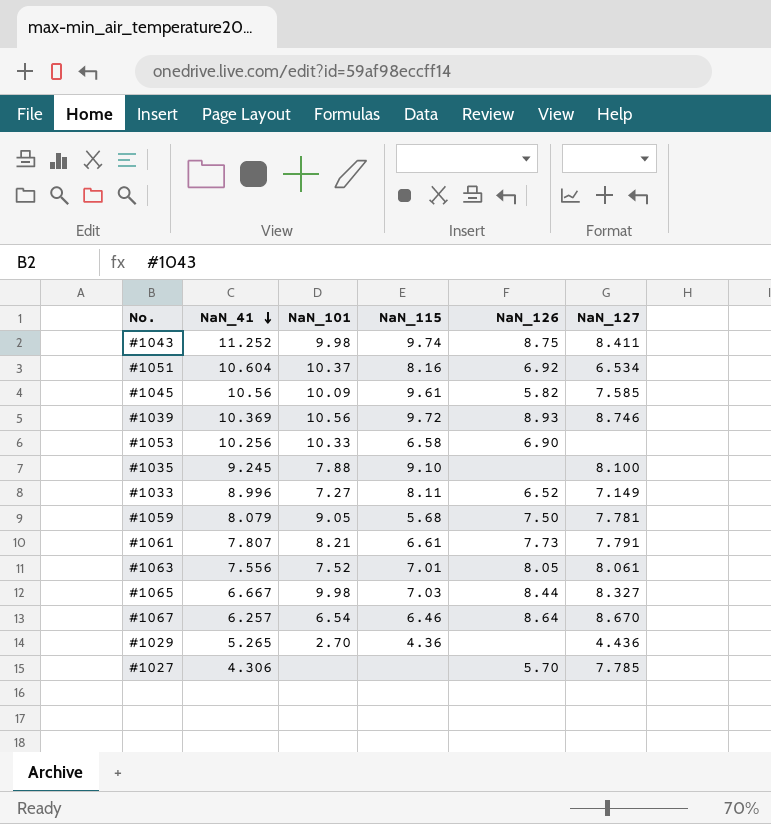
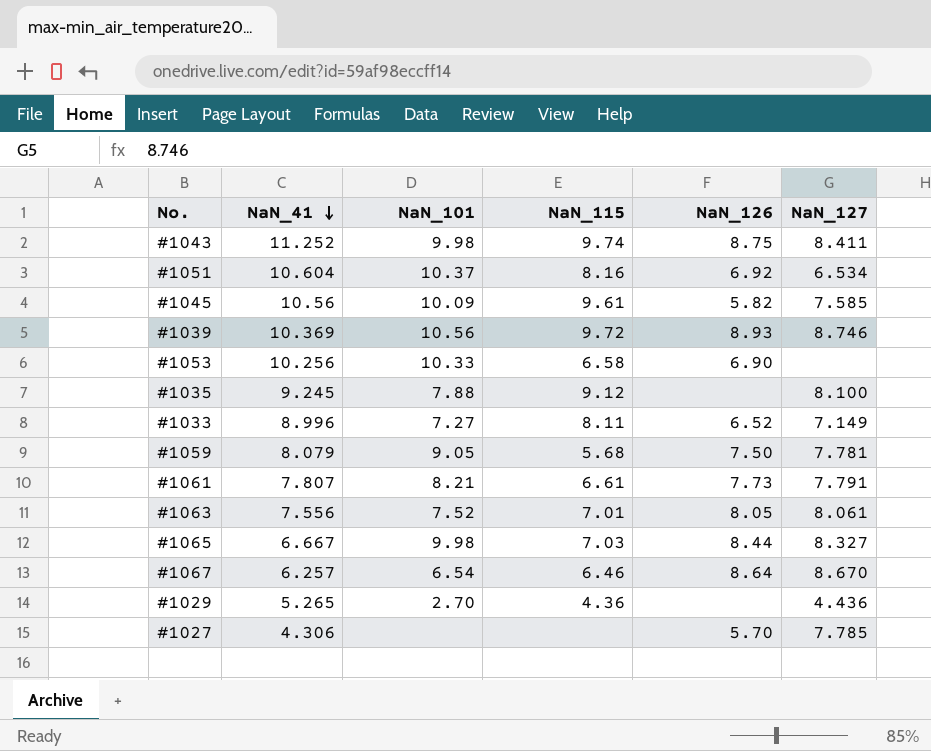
#1035 | NaN_115: 9.10 -> 9.12

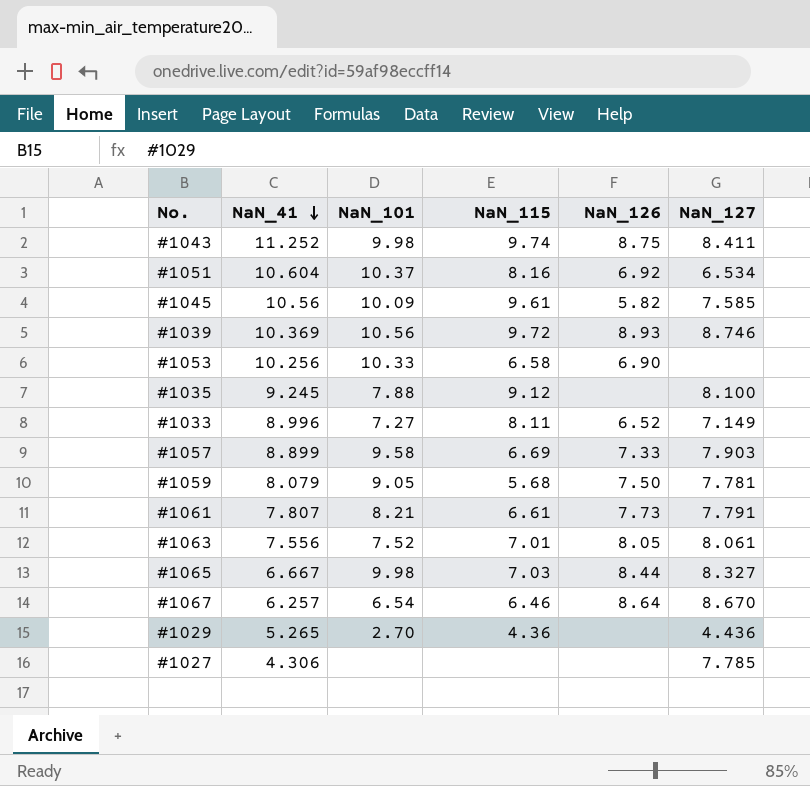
row #1057: none -> 8.899 | 9.58 | 6.69 | 7.33 | 7.903
#1027 | NaN_126: 5.70 -> none

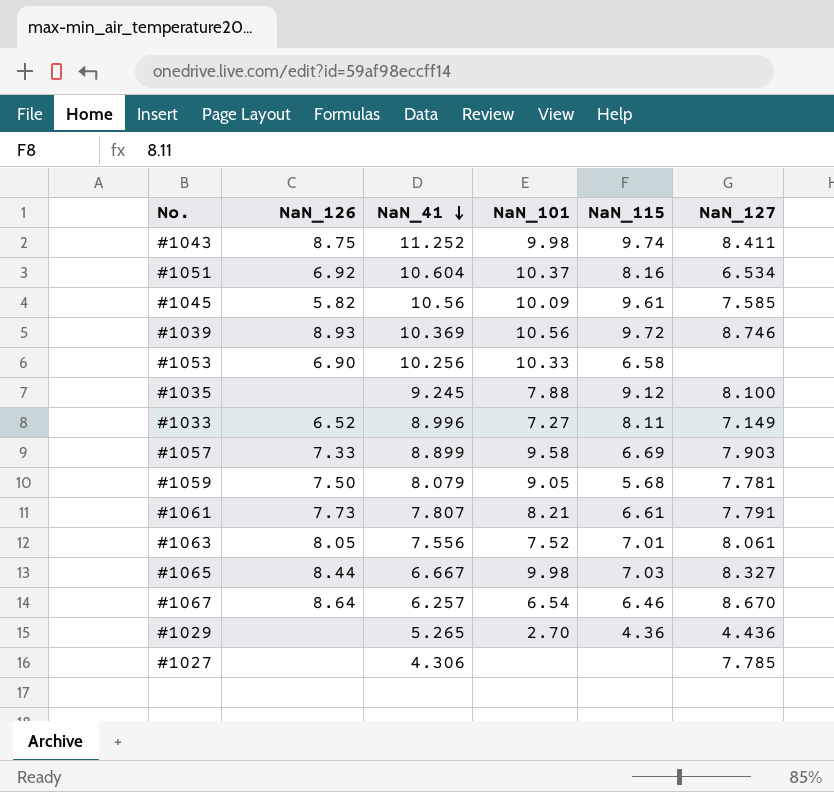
column NaN_126 | position: 5 -> 2

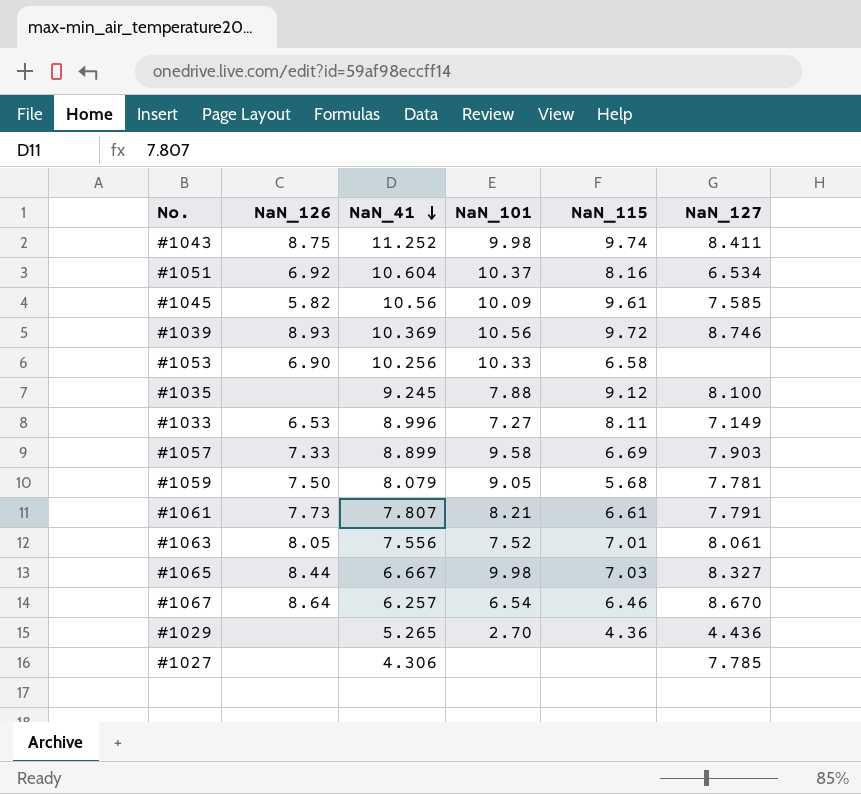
#1033 | NaN_126: 6.52 -> 6.53

